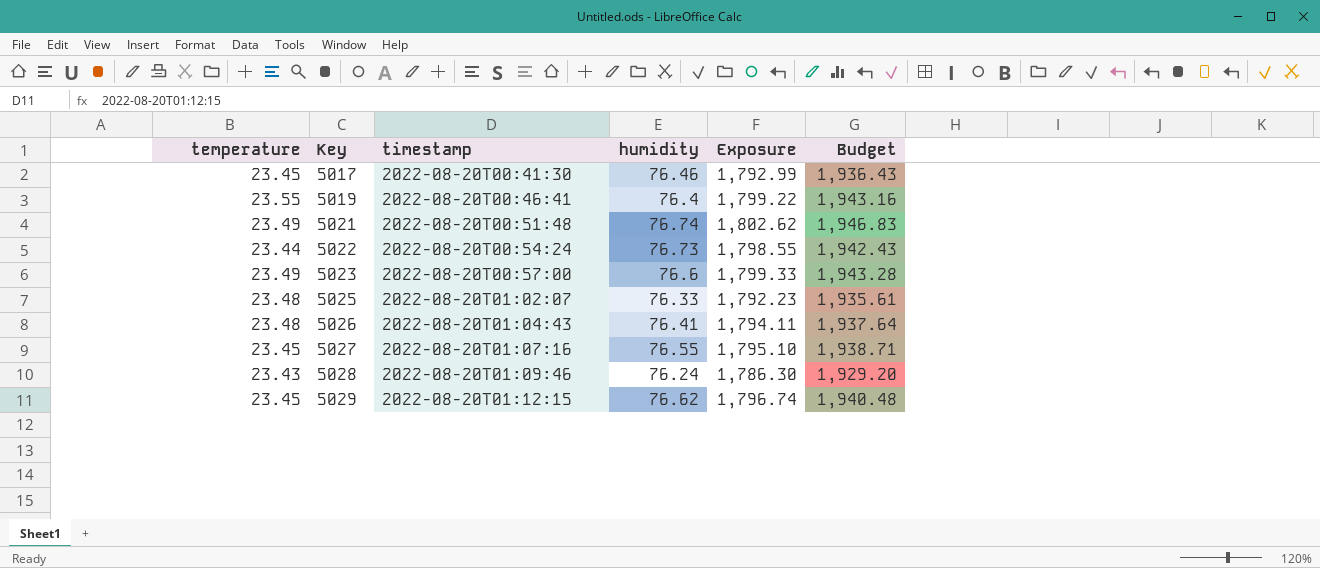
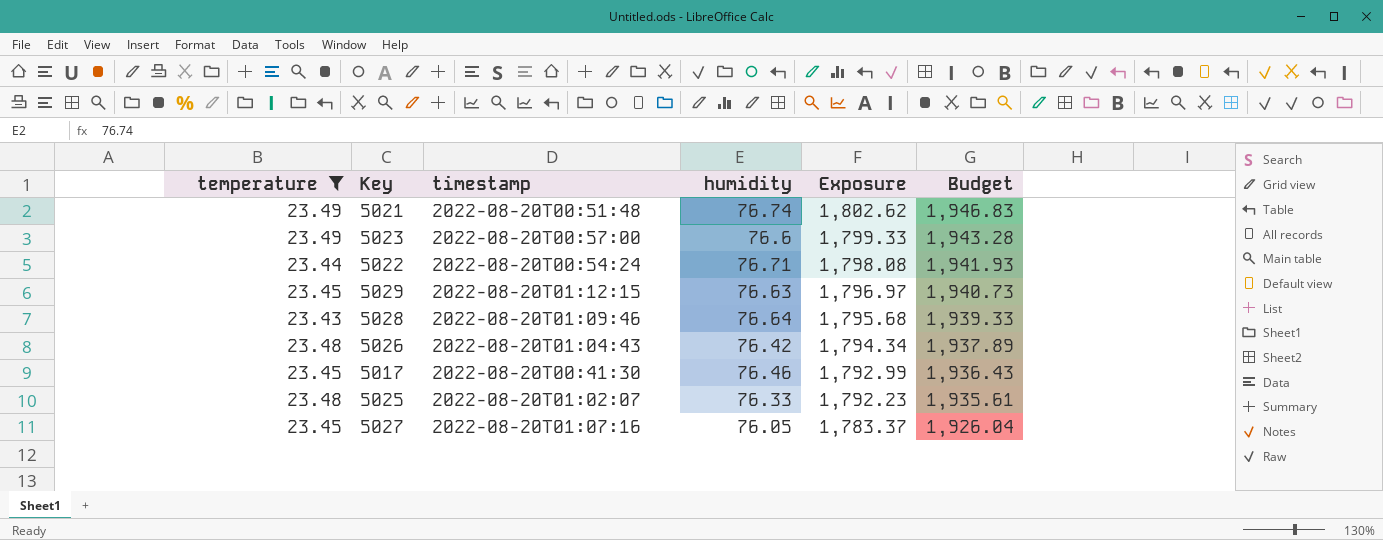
filter: none -> temperature != 23.55
row order: Key ascending -> Exposure descending
5022 | humidity: 76.73 -> 76.71
5022 | Exposure: 1,798.55 -> 1,798.08
5022 | Budget: 1,942.43 -> 1,941.93
5029 | humidity: 76.62 -> 76.63
5029 | Exposure: 1,796.74 -> 1,796.97
5029 | Budget: 1,940.48 -> 1,940.73
5028 | humidity: 76.24 -> 76.64
5028 | Exposure: 1,786.30 -> 1,795.68
5028 | Budget: 1,929.20 -> 1,939.33
5026 | humidity: 76.41 -> 76.42
5026 | Exposure: 1,794.11 -> 1,794.34
5026 | Budget: 1,937.64 -> 1,937.89
5027 | humidity: 76.55 -> 76.05
5027 | Exposure: 1,795.10 -> 1,783.37
5027 | Budget: 1,938.71 -> 1,926.04

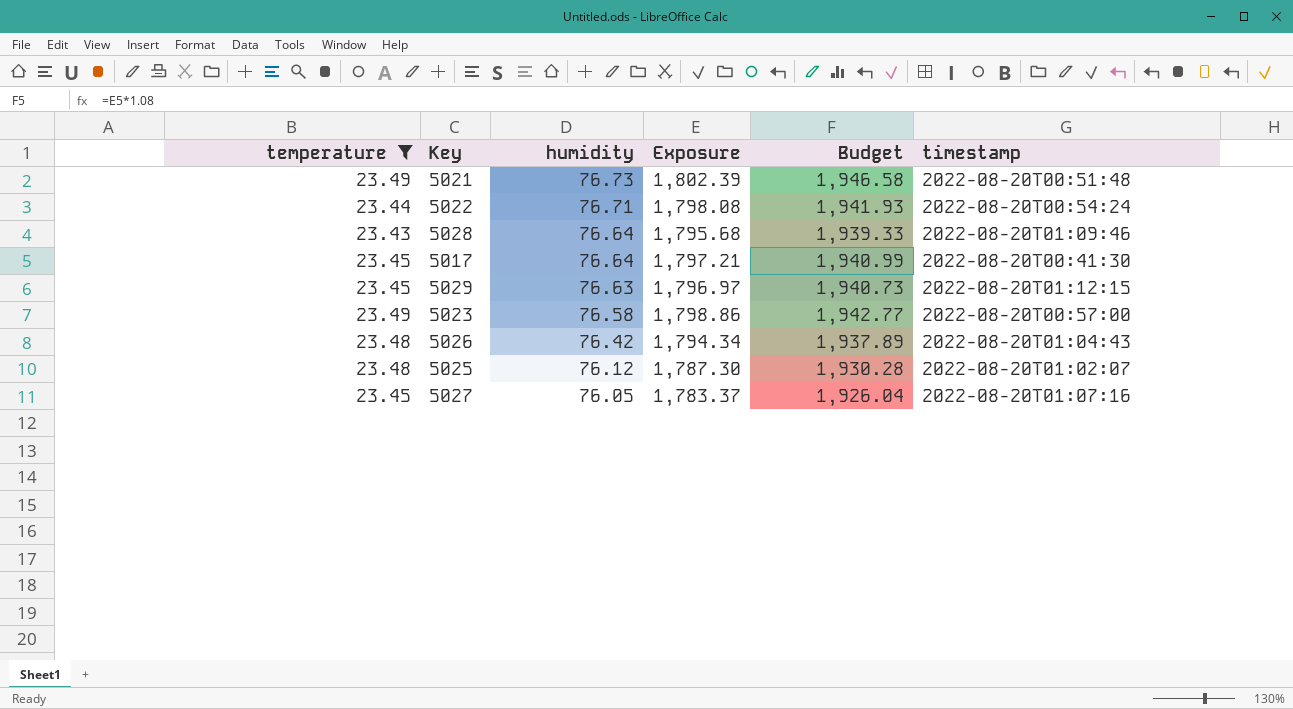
row order: Exposure descending -> humidity descending
column timestamp | position: 3 -> 6
5021 | humidity: 76.74 -> 76.73
5021 | Exposure: 1,802.62 -> 1,802.39
5021 | Budget: 1,946.83 -> 1,946.58
5017 | humidity: 76.46 -> 76.64
5017 | Exposure: 1,792.99 -> 1,797.21
5017 | Budget: 1,936.43 -> 1,940.99
5023 | humidity: 76.6 -> 76.58
5023 | Exposure: 1,799.33 -> 1,798.86
5023 | Budget: 1,943.28 -> 1,942.77
5025 | humidity: 76.33 -> 76.12
5025 | Exposure: 1,792.23 -> 1,787.30
5025 | Budget: 1,935.61 -> 1,930.28

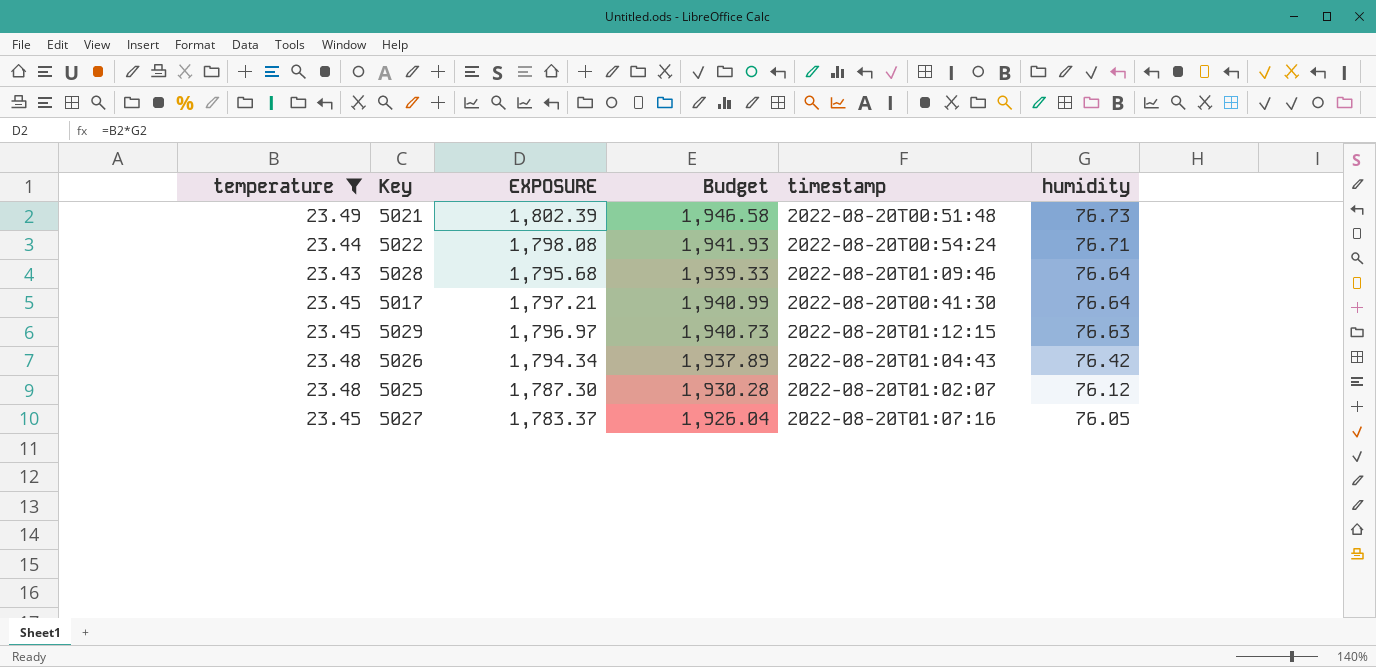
column name: Exposure -> EXPOSURE
column humidity | position: 3 -> 6
row 5023: 23.49 | 76.58 | 1,798.86 | 1,942.77 | 2022-08-20T00:57:00 -> none

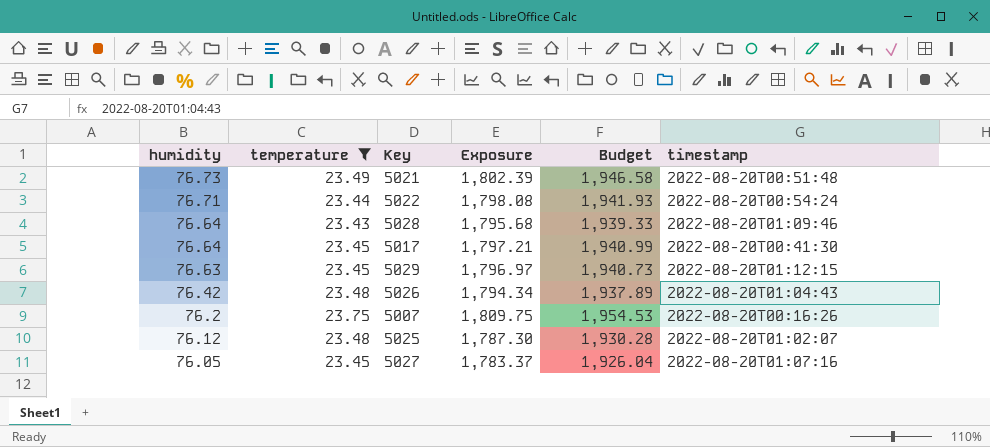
column humidity | position: 6 -> 1
column name: EXPOSURE -> Exposure
row 5007: none -> 76.2 | 23.75 | 1,809.75 | 1,954.53 | 2022-08-20T00:16:26

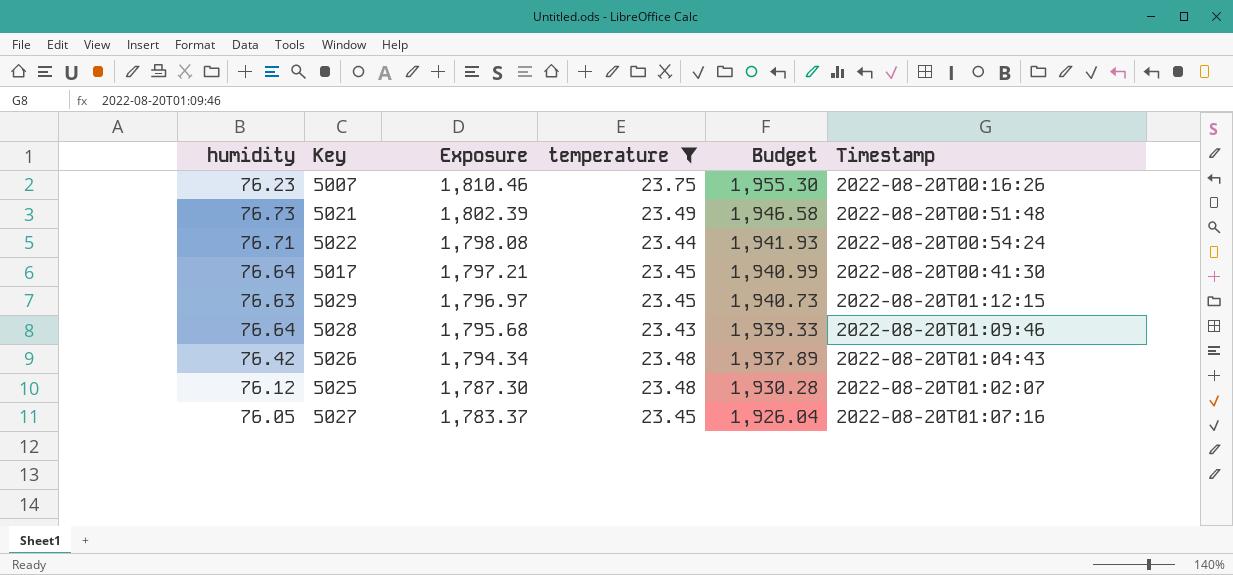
row order: humidity descending -> Exposure descending
column temperature | position: 2 -> 4
column name: timestamp -> Timestamp
5007 | humidity: 76.2 -> 76.23
5007 | Exposure: 1,809.75 -> 1,810.46
5007 | Budget: 1,954.53 -> 1,955.30

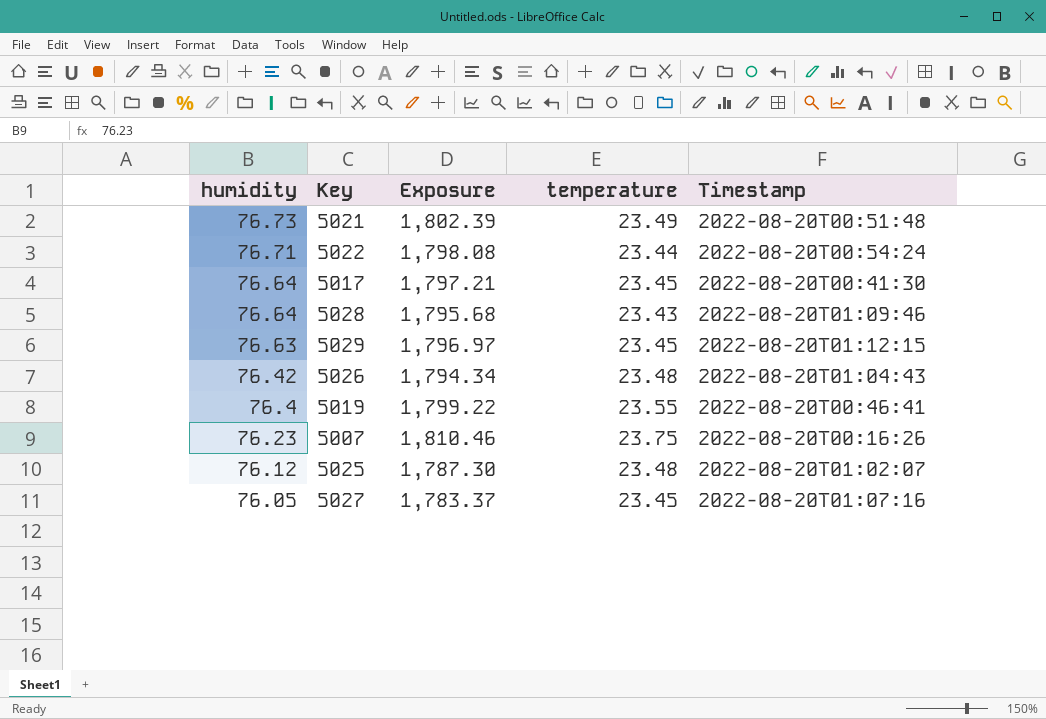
filter: temperature != 23.55 -> none
row order: Exposure descending -> humidity descending
column Budget | formula: [Exposure] * 1.08 -> none

